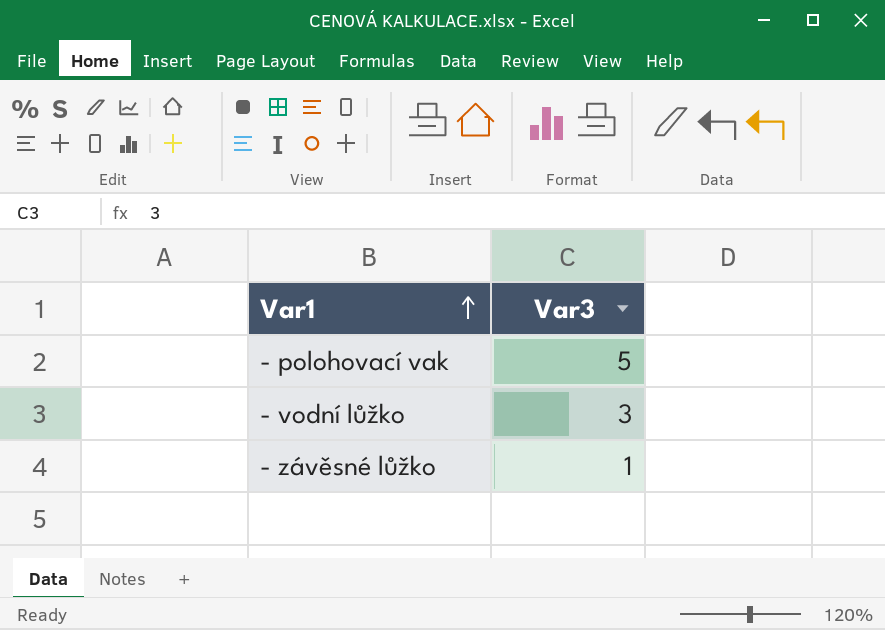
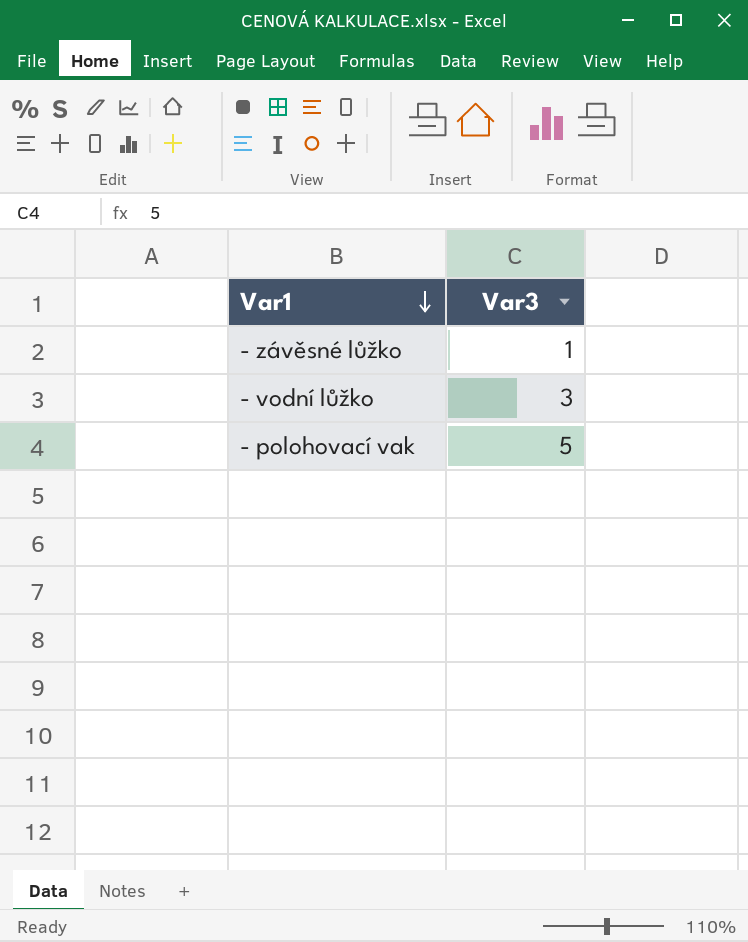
row order: Var1 ascending -> Var1 descending

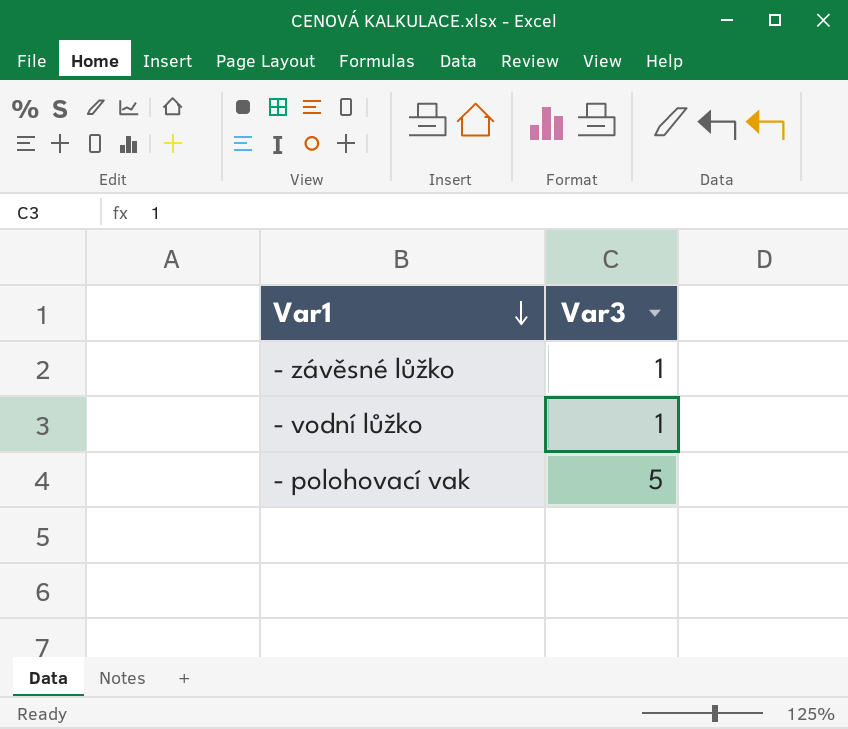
- vodní lůžko | Var3: 3 -> 1

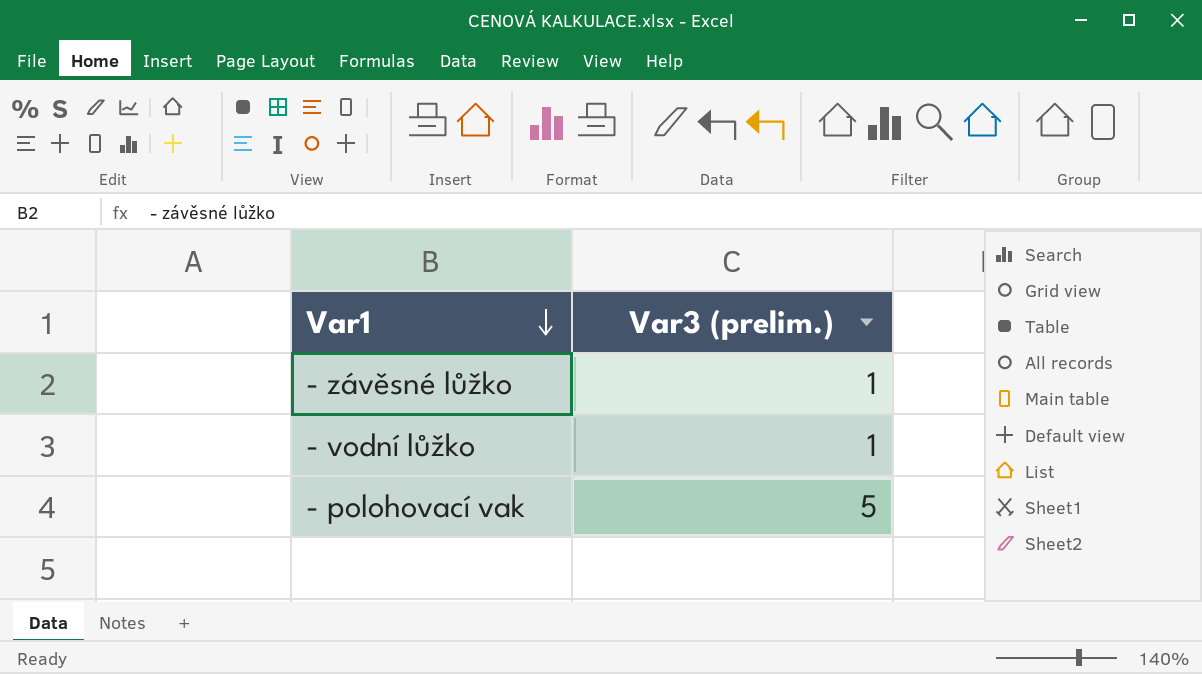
column name: Var3 -> Var3 (prelim.)

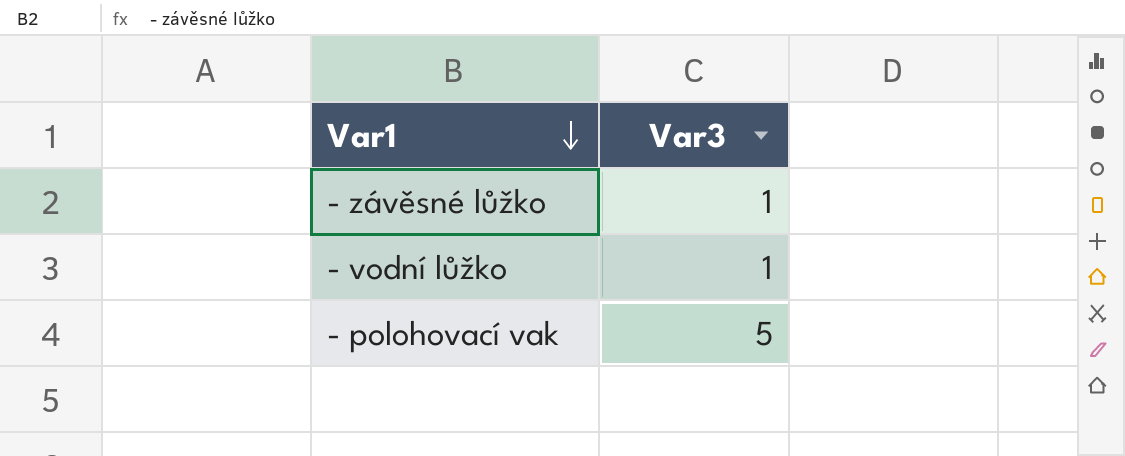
column name: Var3 (prelim.) -> Var3

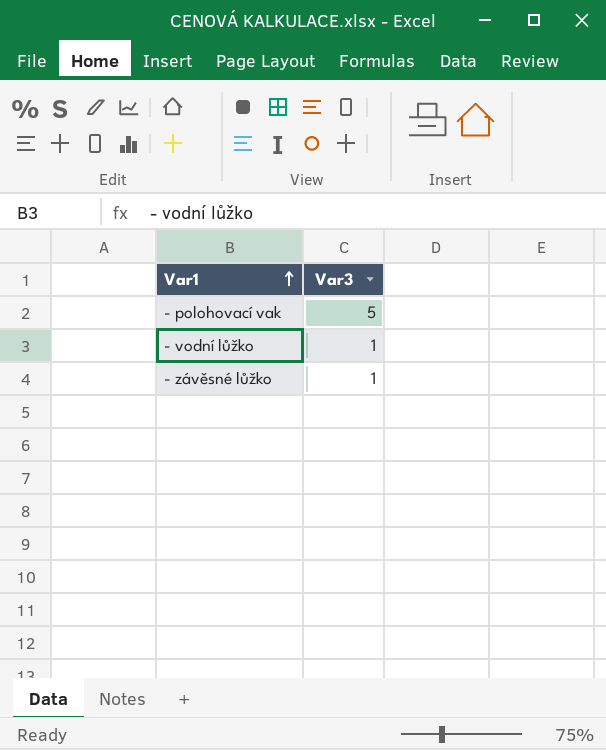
row order: Var1 descending -> Var1 ascending

